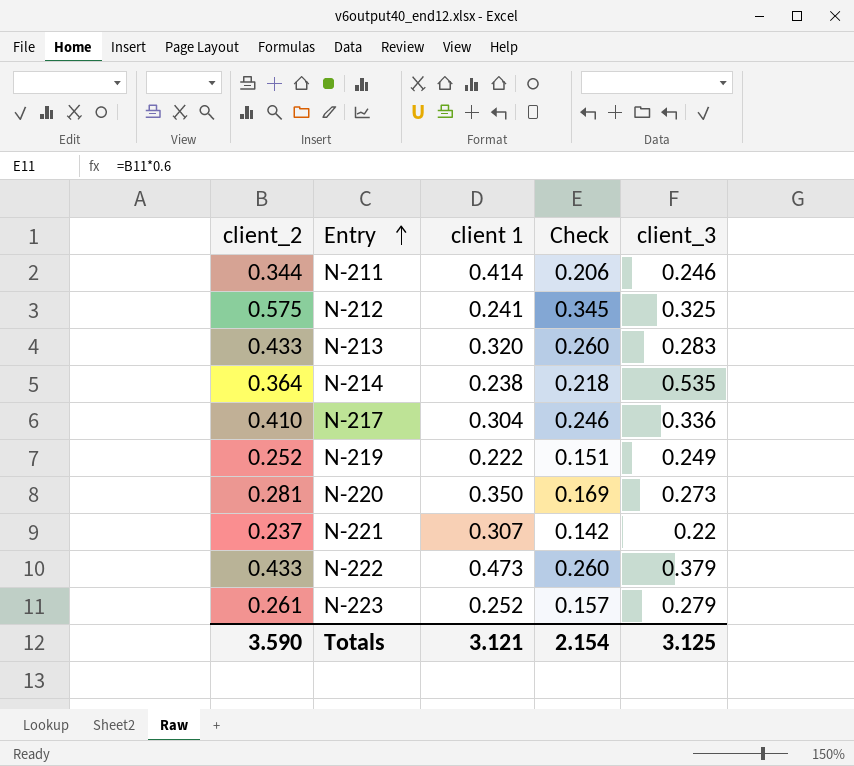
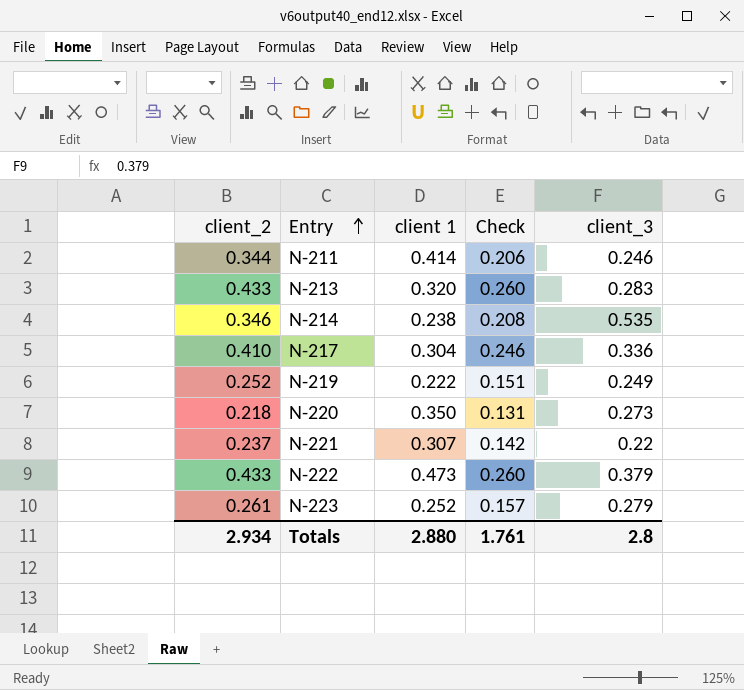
row N-212: 0.575 | 0.241 | 0.345 | 0.325 -> none
N-214 | client_2: 0.364 -> 0.346
N-214 | Check: 0.218 -> 0.208
N-220 | client_2: 0.281 -> 0.218
N-220 | Check: 0.169 -> 0.131
Totals | client_2: 3.590 -> 2.934
Totals | client 1: 3.121 -> 2.880
Totals | Check: 2.154 -> 1.761
Totals | client_3: 3.125 -> 2.8

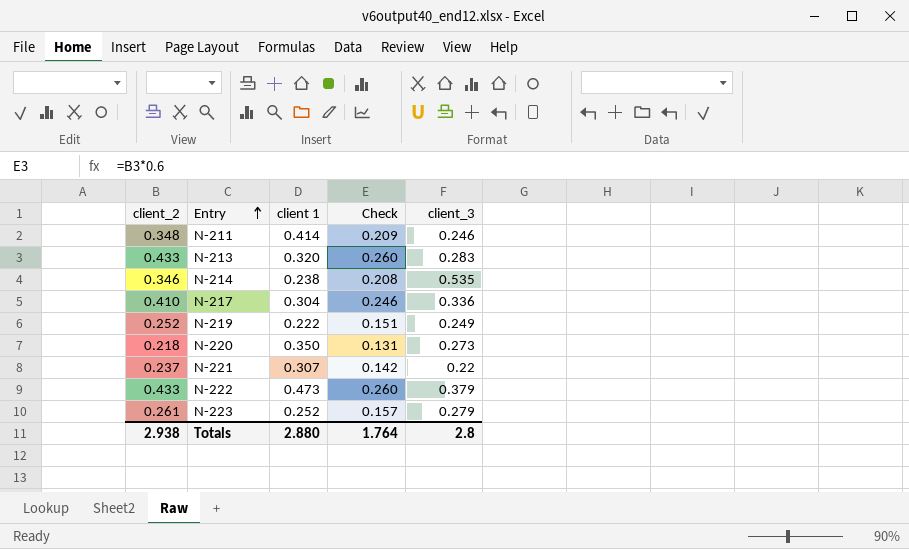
N-211 | client_2: 0.344 -> 0.348
N-211 | Check: 0.206 -> 0.209
Totals | client_2: 2.934 -> 2.938
Totals | Check: 1.761 -> 1.764

